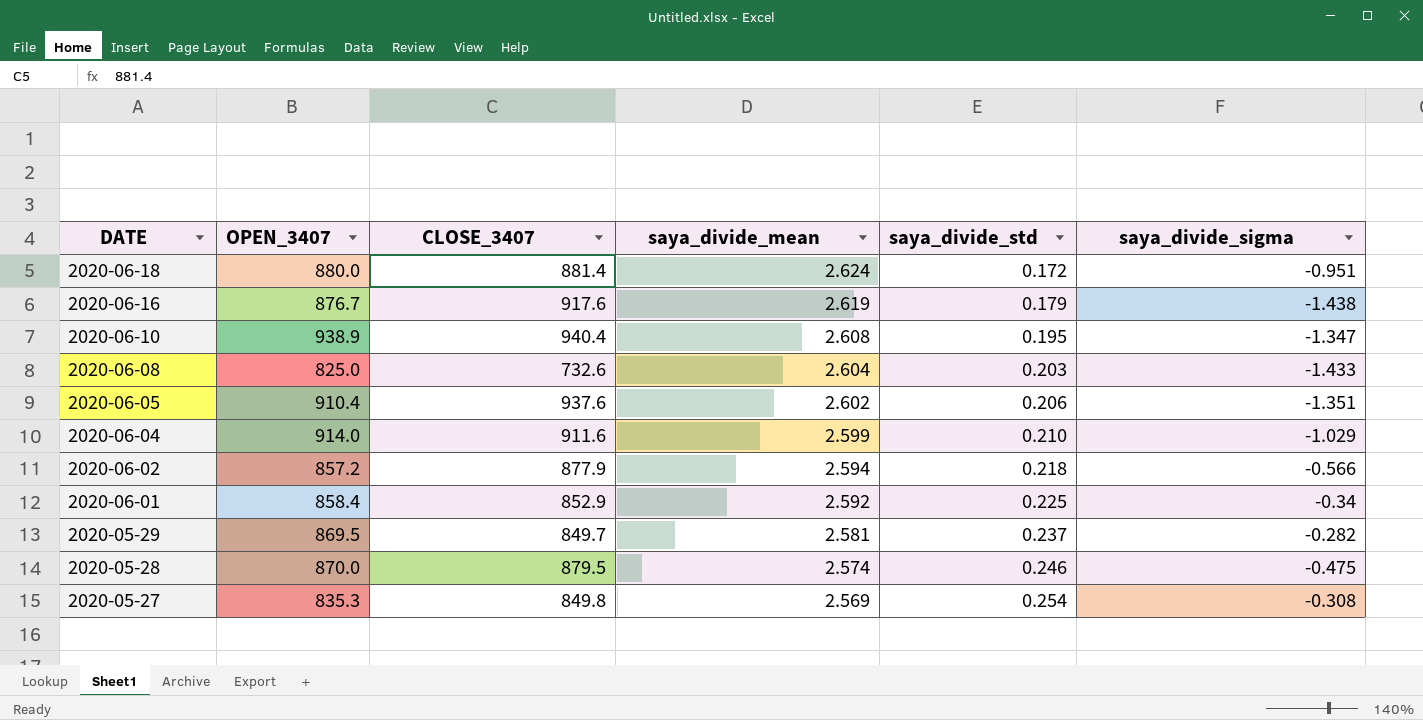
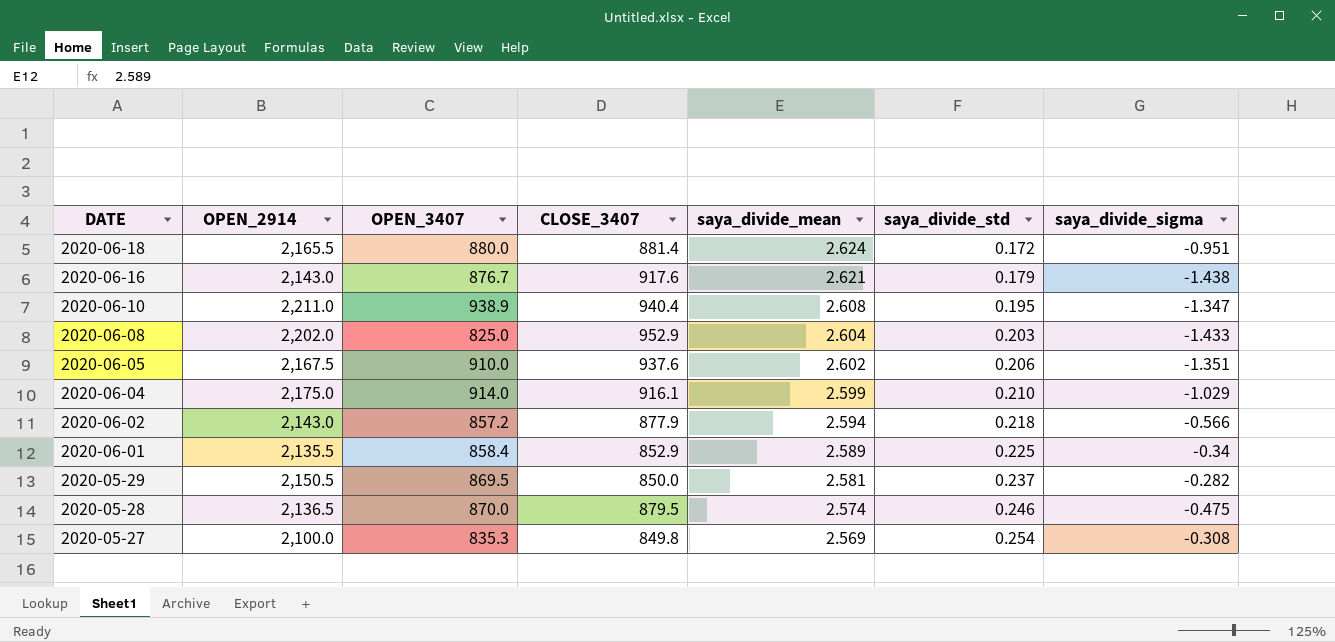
column OPEN_2914 | position: none -> 2
2020-06-16 | saya_divide_mean: 2.619 -> 2.621
2020-06-08 | CLOSE_3407: 732.6 -> 952.9
2020-06-05 | OPEN_3407: 910.4 -> 910.0
2020-06-04 | CLOSE_3407: 911.6 -> 916.1
2020-06-01 | saya_divide_mean: 2.592 -> 2.589
2020-05-29 | CLOSE_3407: 849.7 -> 850.0

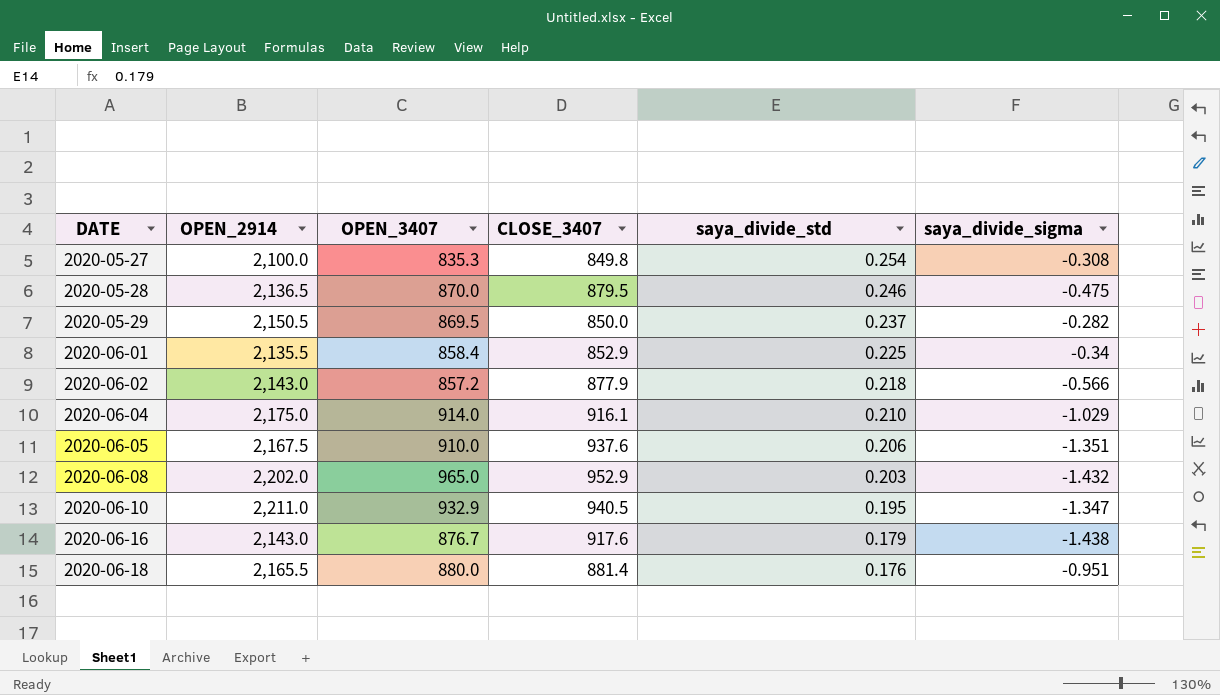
row order: DATE descending -> DATE ascending
column saya_divide_mean | position: 5 -> none
2020-06-08 | OPEN_3407: 825.0 -> 965.0
2020-06-08 | saya_divide_sigma: -1.433 -> -1.432
2020-06-10 | OPEN_3407: 938.9 -> 932.9
2020-06-10 | CLOSE_3407: 940.4 -> 940.5
2020-06-18 | saya_divide_std: 0.172 -> 0.176

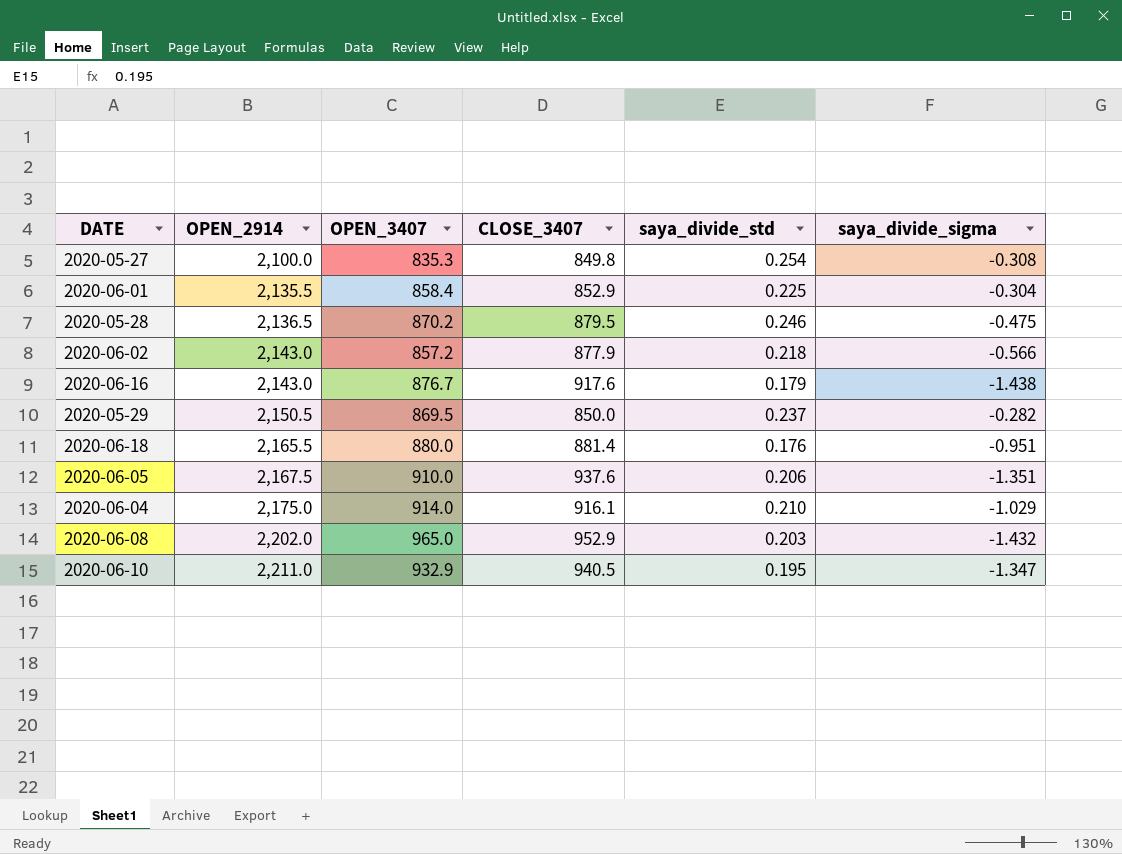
row order: DATE ascending -> OPEN_2914 ascending
2020-06-01 | saya_divide_sigma: -0.34 -> -0.304
2020-05-28 | OPEN_3407: 870.0 -> 870.2

